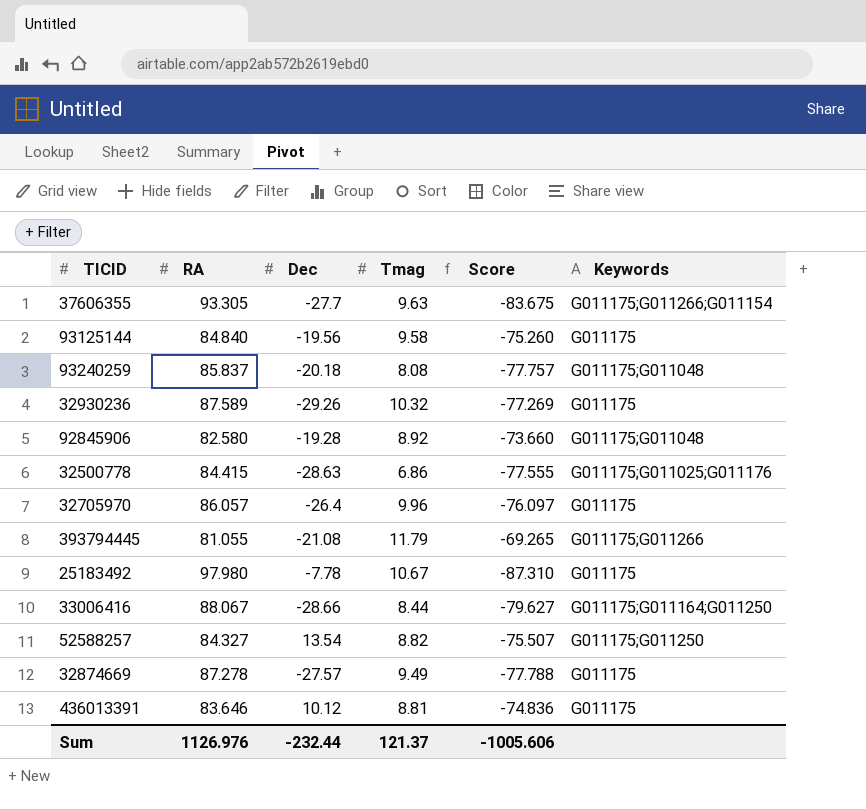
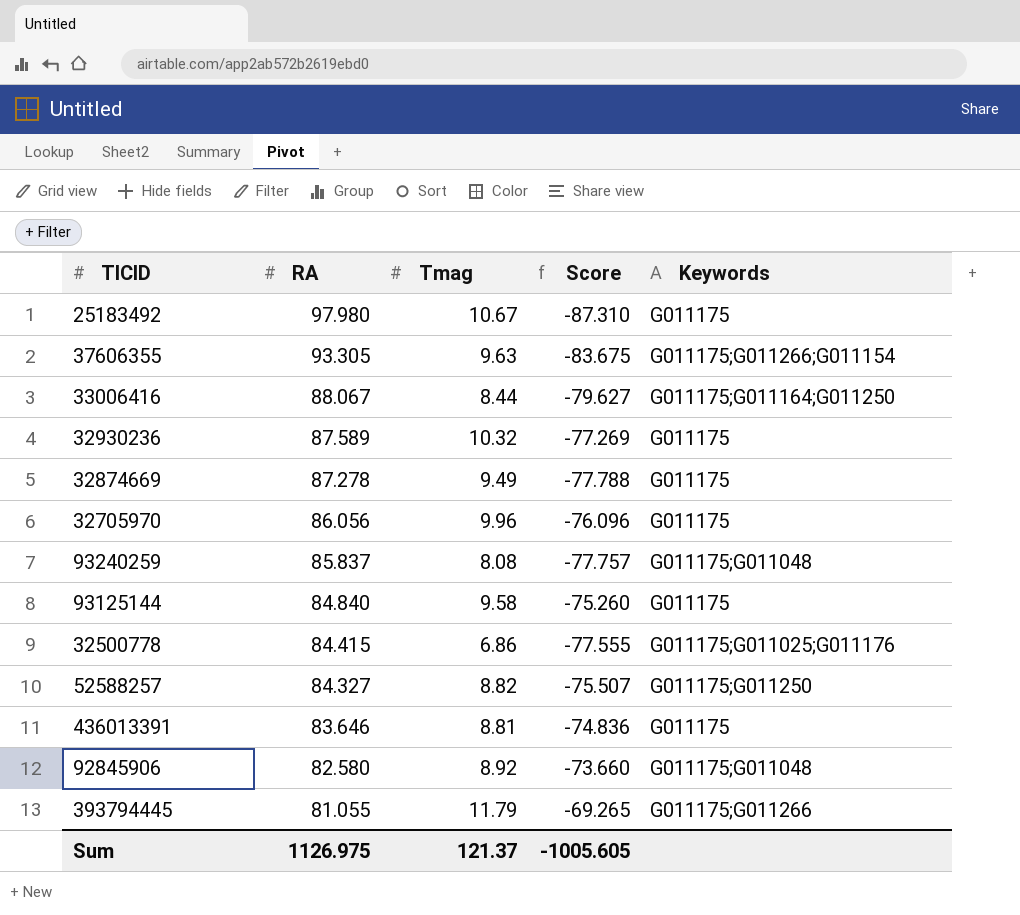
row order: none -> RA descending
column Dec | position: 3 -> none
32705970 | RA: 86.057 -> 86.056
32705970 | Score: -76.097 -> -76.096
Sum | RA: 1126.976 -> 1126.975
Sum | Score: -1005.606 -> -1005.605

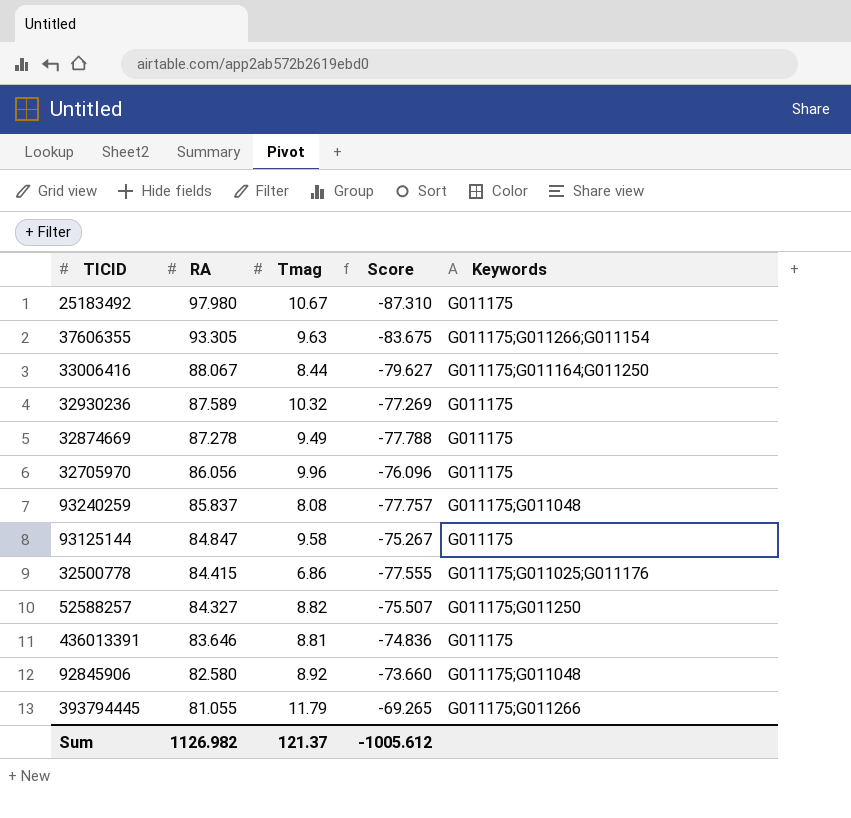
93125144 | RA: 84.840 -> 84.847
93125144 | Score: -75.260 -> -75.267
Sum | RA: 1126.975 -> 1126.982
Sum | Score: -1005.605 -> -1005.612

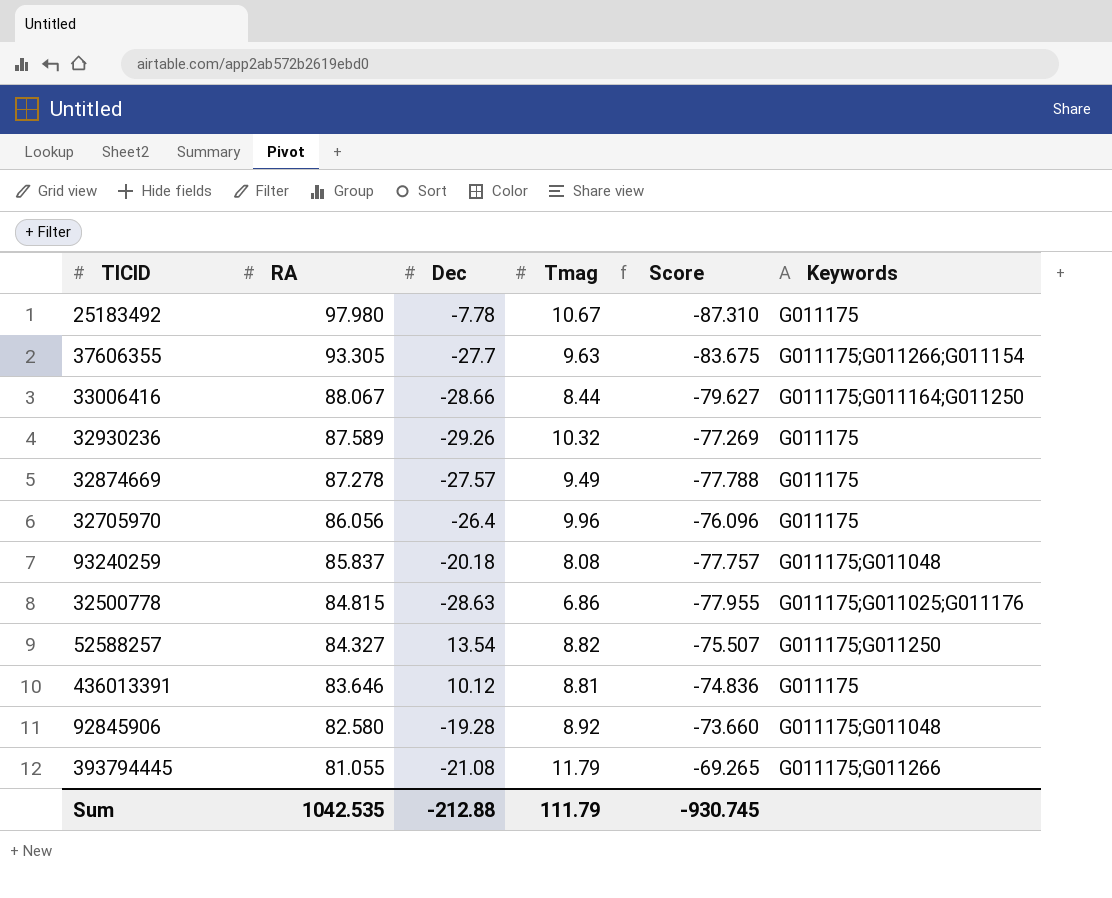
column Dec | position: none -> 3
row 93125144: 84.847 | 9.58 | -75.267 | G011175 -> none
32500778 | RA: 84.415 -> 84.815
32500778 | Score: -77.555 -> -77.955
Sum | RA: 1126.982 -> 1042.535
Sum | Tmag: 121.37 -> 111.79
Sum | Score: -1005.612 -> -930.745

